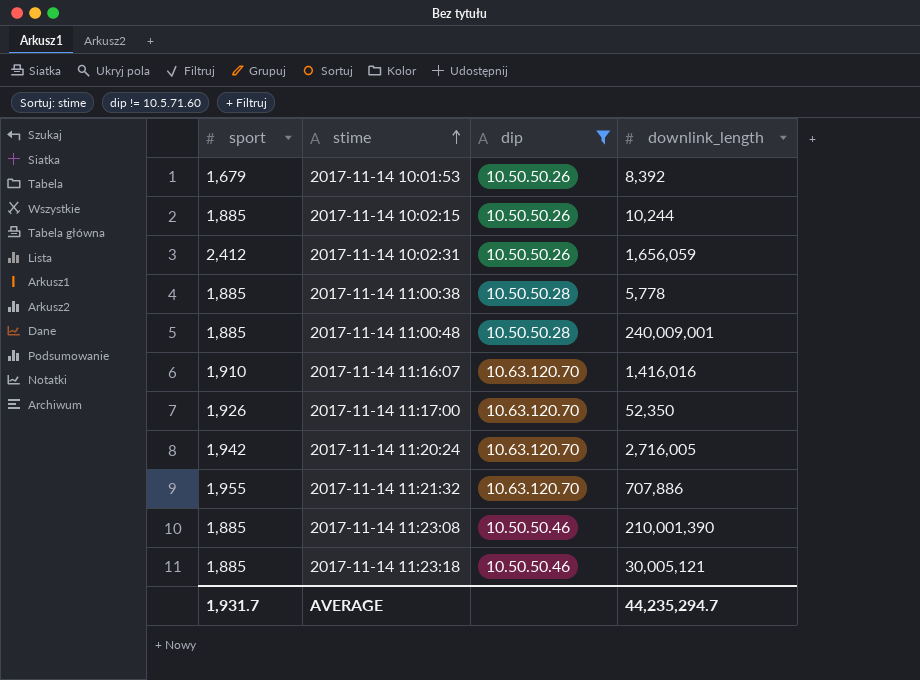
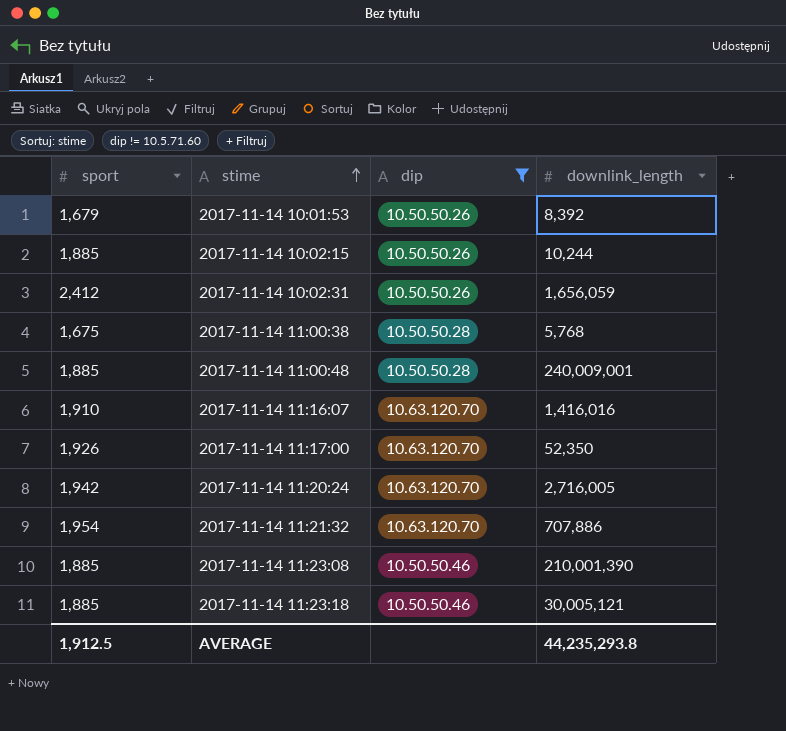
2017-11-14 11:00:38 | sport: 1,885 -> 1,675
2017-11-14 11:00:38 | downlink_length: 5,778 -> 5,768
2017-11-14 11:21:32 | sport: 1,955 -> 1,954
AVERAGE | sport: 1,931.7 -> 1,912.5
AVERAGE | downlink_length: 44,235,294.7 -> 44,235,293.8

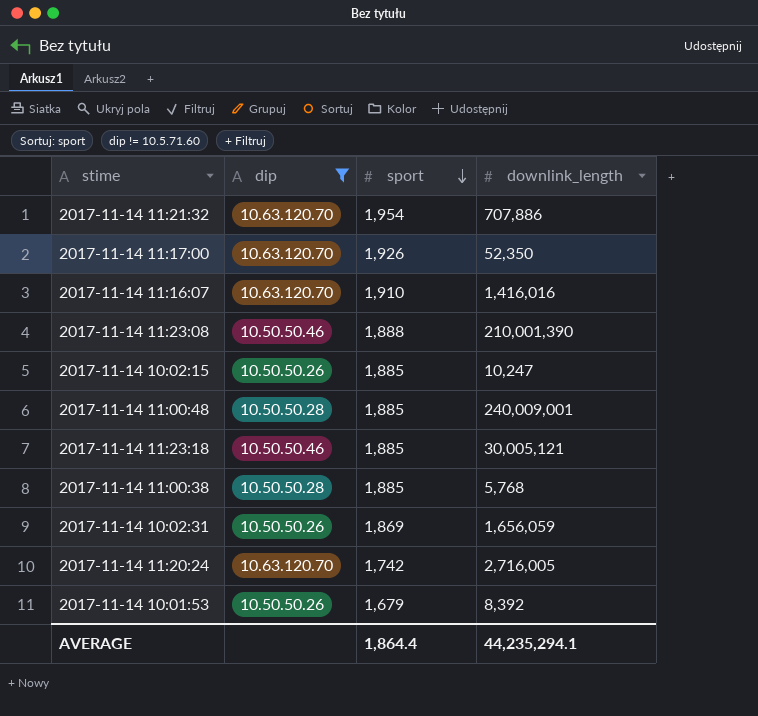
row order: stime ascending -> sport descending
column sport | position: 1 -> 3
2017-11-14 11:23:08 | sport: 1,885 -> 1,888
2017-11-14 10:02:15 | downlink_length: 10,244 -> 10,247
2017-11-14 11:00:38 | sport: 1,675 -> 1,885
2017-11-14 10:02:31 | sport: 2,412 -> 1,869
2017-11-14 11:20:24 | sport: 1,942 -> 1,742
AVERAGE | sport: 1,912.5 -> 1,864.4
AVERAGE | downlink_length: 44,235,293.8 -> 44,235,294.1

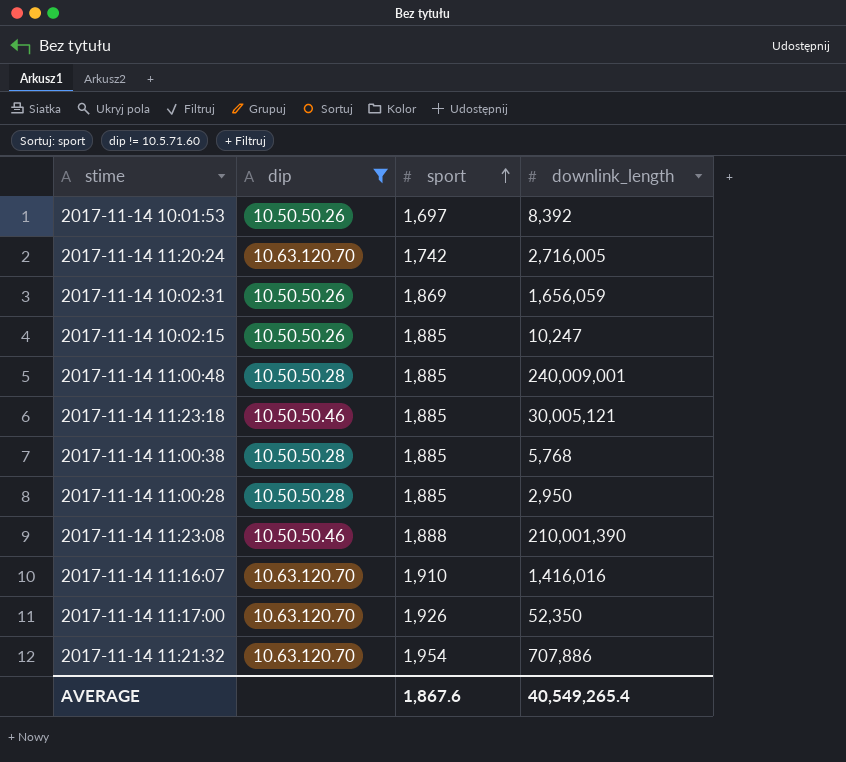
row order: sport descending -> sport ascending
2017-11-14 10:01:53 | sport: 1,679 -> 1,697
row 2017-11-14 11:00:28: none -> 10.50.50.28 | 1,885 | 2,950
AVERAGE | sport: 1,864.4 -> 1,867.6
AVERAGE | downlink_length: 44,235,294.1 -> 40,549,265.4

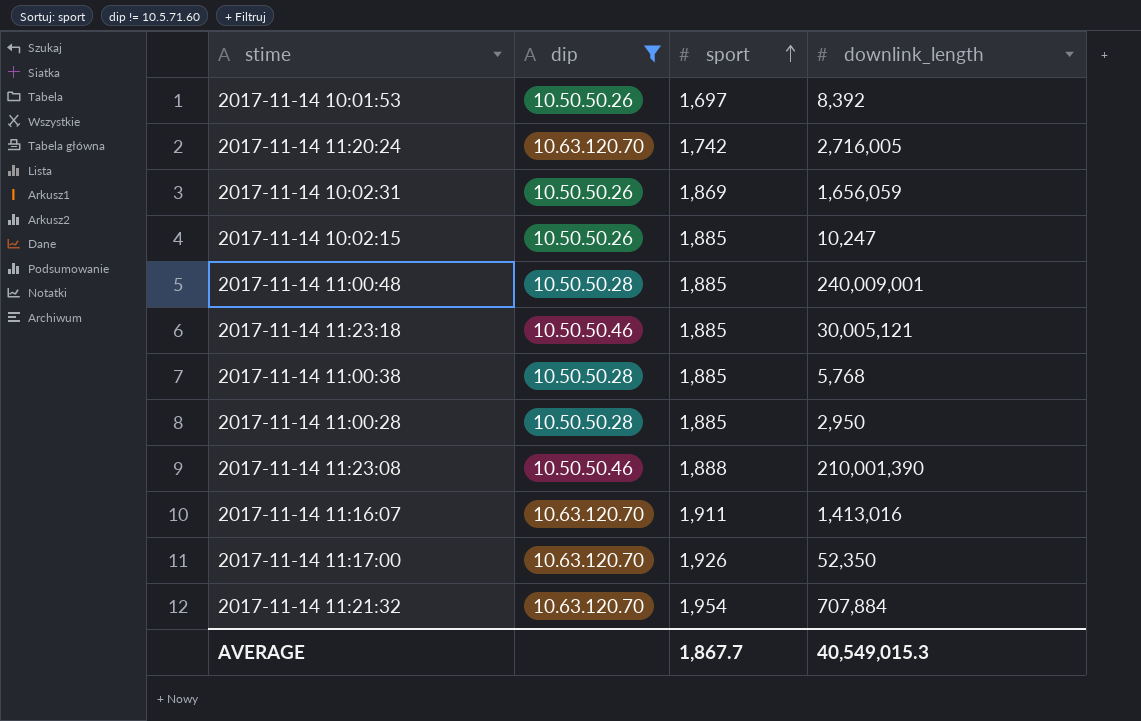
2017-11-14 11:16:07 | sport: 1,910 -> 1,911
2017-11-14 11:16:07 | downlink_length: 1,416,016 -> 1,413,016
2017-11-14 11:21:32 | downlink_length: 707,886 -> 707,884
AVERAGE | sport: 1,867.6 -> 1,867.7
AVERAGE | downlink_length: 40,549,265.4 -> 40,549,015.3

